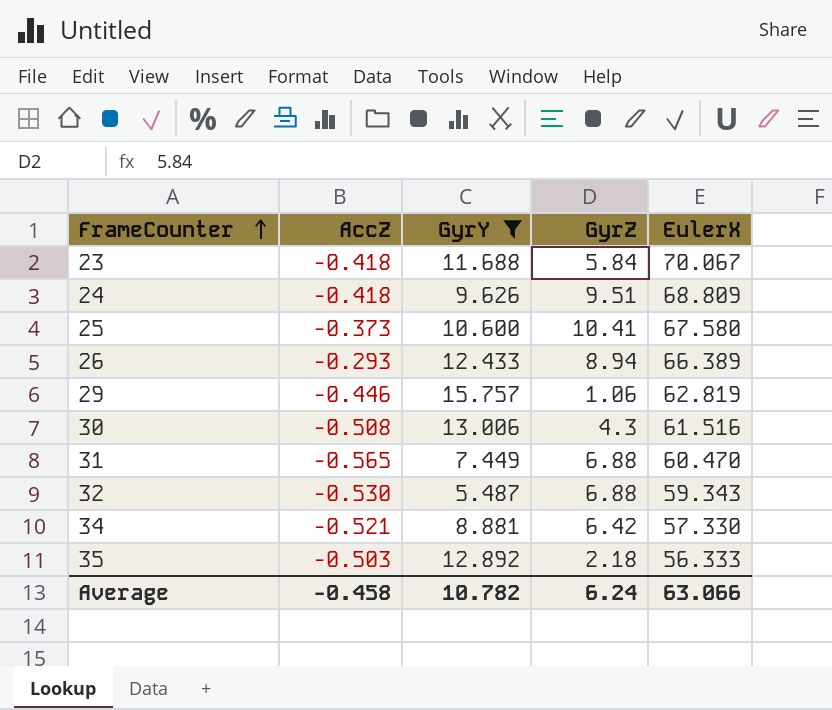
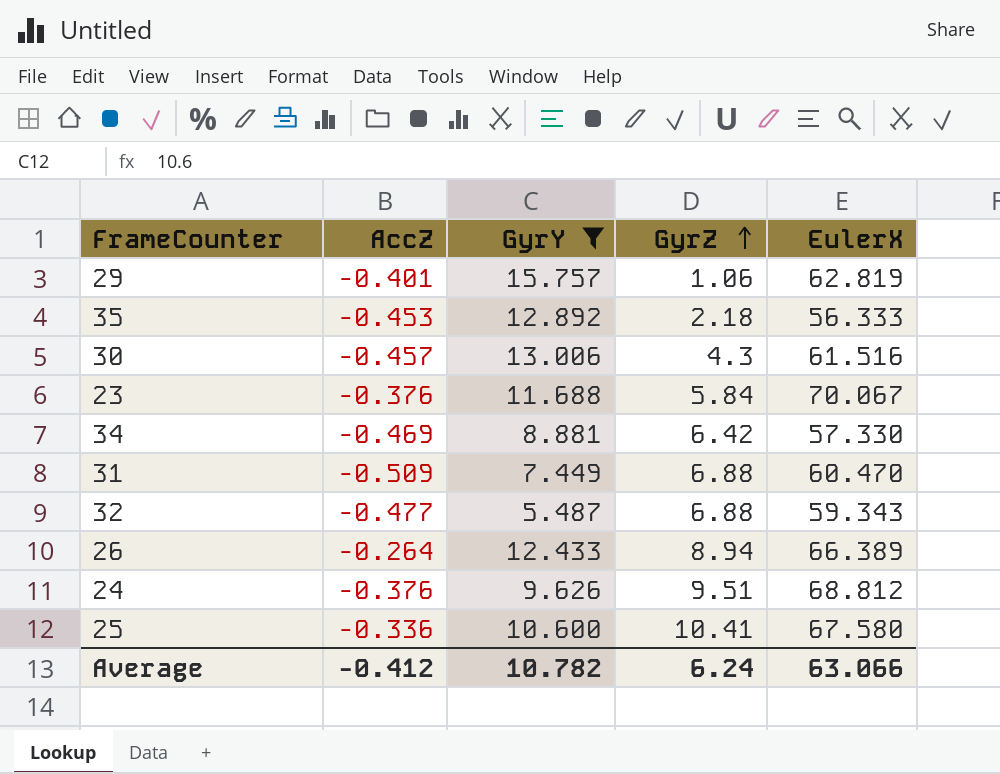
row order: FrameCounter ascending -> GyrZ ascending
29 | AccZ: -0.446 -> -0.401
35 | AccZ: -0.503 -> -0.453
30 | AccZ: -0.508 -> -0.457
23 | AccZ: -0.418 -> -0.376
34 | AccZ: -0.521 -> -0.469
31 | AccZ: -0.565 -> -0.509
32 | AccZ: -0.530 -> -0.477
26 | AccZ: -0.293 -> -0.264
24 | AccZ: -0.418 -> -0.376
24 | EulerX: 68.809 -> 68.812
25 | AccZ: -0.373 -> -0.336
Average | AccZ: -0.458 -> -0.412

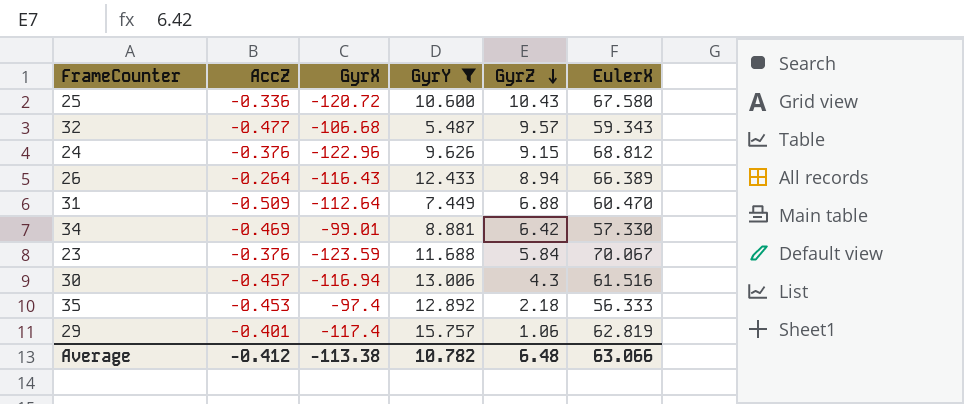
row order: GyrZ ascending -> GyrZ descending
column GyrX | position: none -> 3
25 | GyrZ: 10.41 -> 10.43
32 | GyrZ: 6.88 -> 9.57
24 | GyrZ: 9.51 -> 9.15
Average | GyrZ: 6.24 -> 6.48

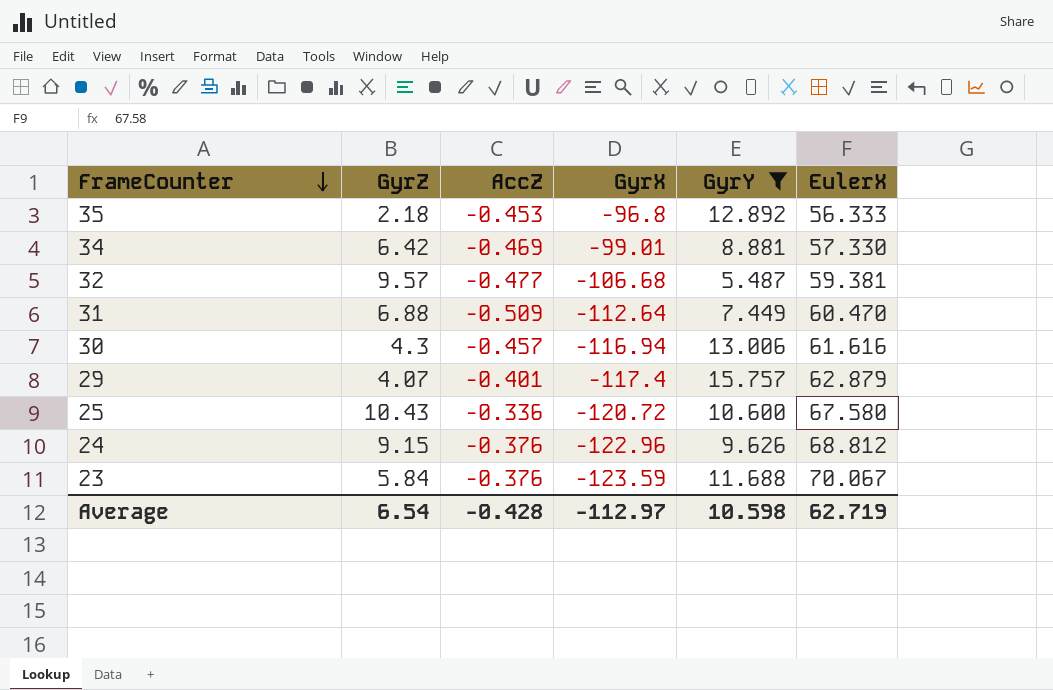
row order: GyrZ descending -> FrameCounter descending
column GyrZ | position: 5 -> 2
row 26: -0.264 | -116.43 | 12.433 | 8.94 | 66.389 -> none
35 | GyrX: -97.4 -> -96.8
32 | EulerX: 59.343 -> 59.381
30 | EulerX: 61.516 -> 61.616
29 | GyrZ: 1.06 -> 4.07
29 | EulerX: 62.819 -> 62.879
Average | GyrZ: 6.48 -> 6.54
Average | AccZ: -0.412 -> -0.428
Average | GyrX: -113.38 -> -112.97
Average | GyrY: 10.782 -> 10.598
Average | EulerX: 63.066 -> 62.719

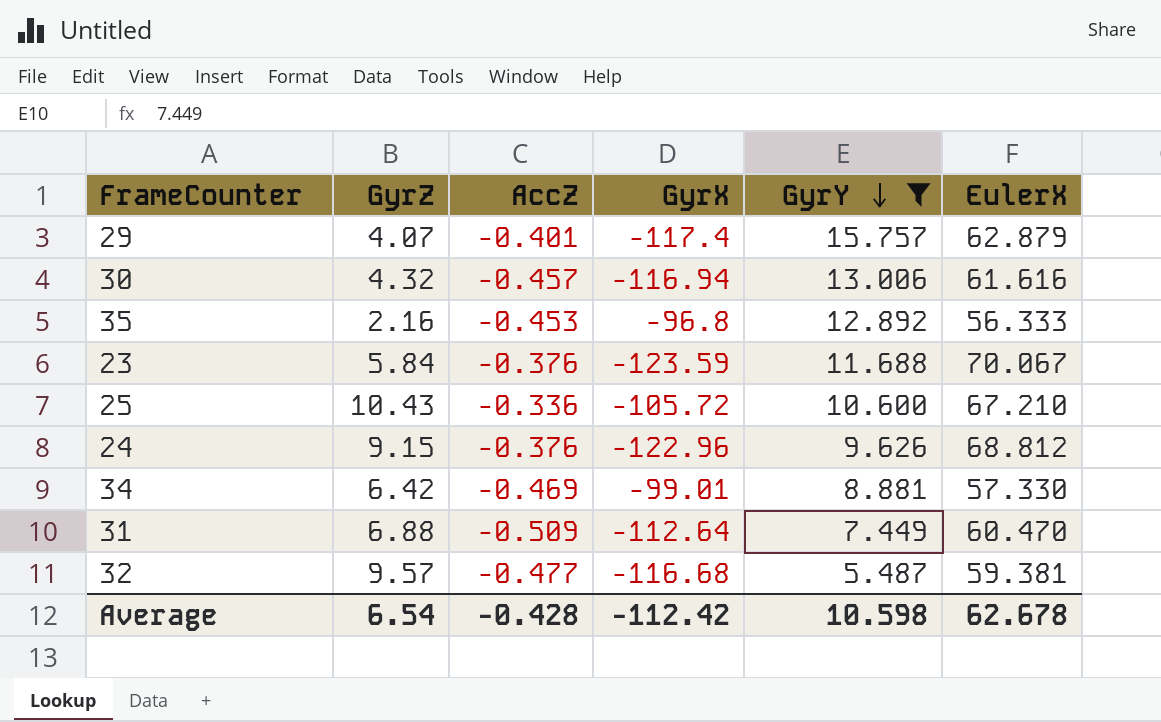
row order: FrameCounter descending -> GyrY descending
30 | GyrZ: 4.3 -> 4.32
35 | GyrZ: 2.18 -> 2.16
25 | GyrX: -120.72 -> -105.72
25 | EulerX: 67.580 -> 67.210
32 | GyrX: -106.68 -> -116.68
Average | GyrX: -112.97 -> -112.42
Average | EulerX: 62.719 -> 62.678

